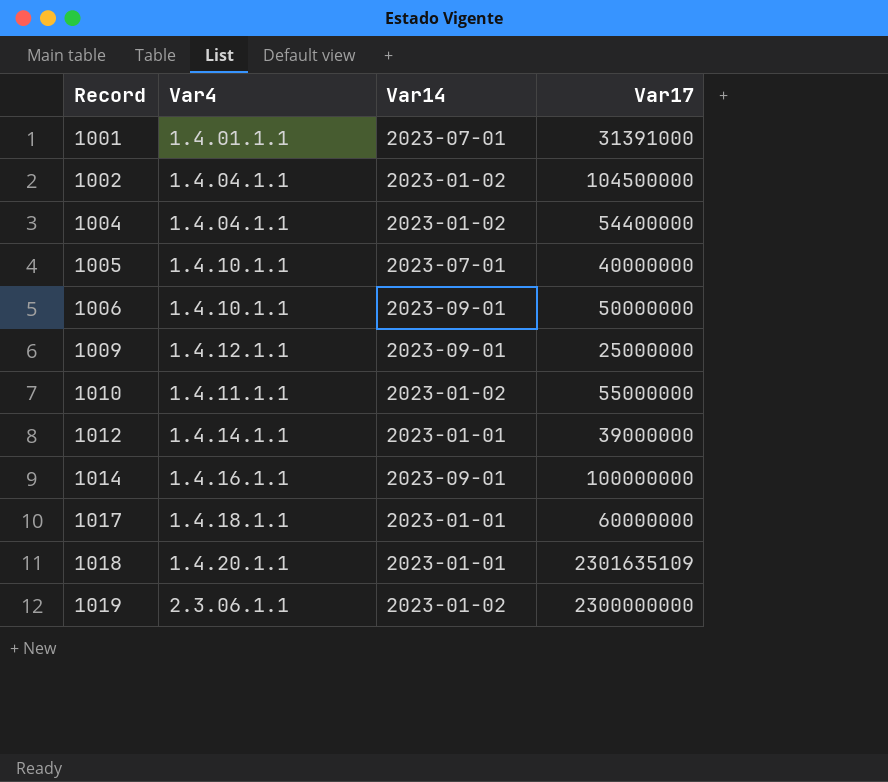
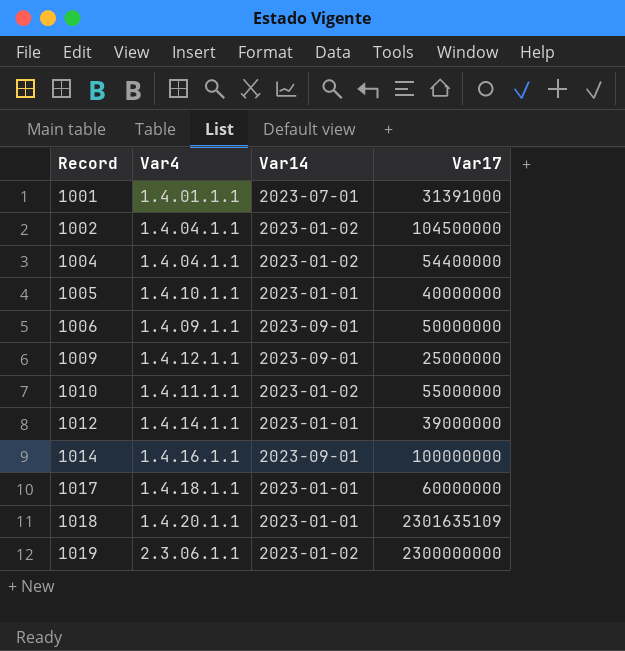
1005 | Var14: 2023-07-01 -> 2023-01-01
1006 | Var4: 1.4.10.1.1 -> 1.4.09.1.1

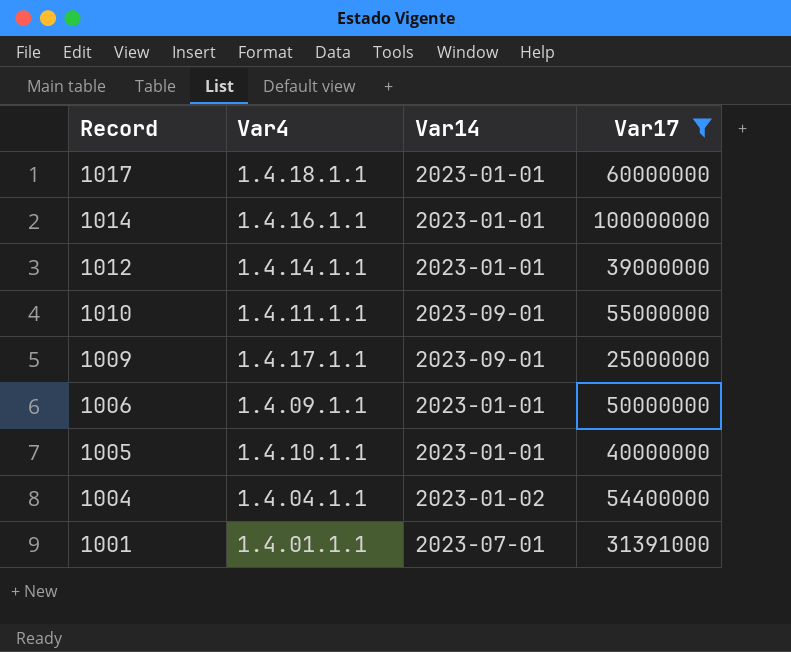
filter: none -> Var17 <= 100000000
row order: Record ascending -> Record descending
1014 | Var14: 2023-09-01 -> 2023-01-01
1010 | Var14: 2023-01-02 -> 2023-09-01
1009 | Var4: 1.4.12.1.1 -> 1.4.17.1.1
1006 | Var14: 2023-09-01 -> 2023-01-01

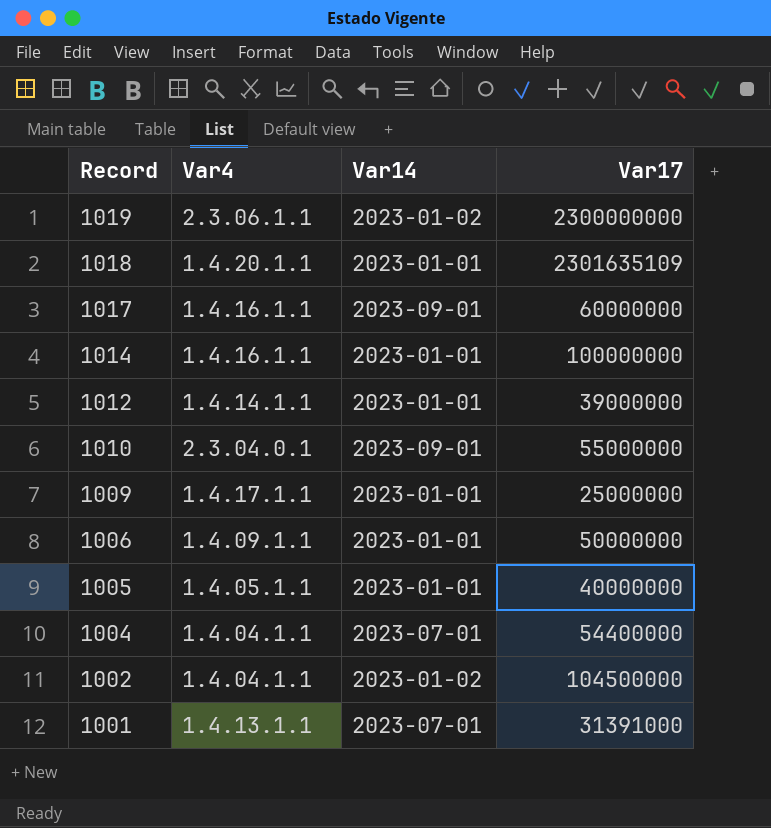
filter: Var17 <= 100000000 -> none
1017 | Var4: 1.4.18.1.1 -> 1.4.16.1.1
1017 | Var14: 2023-01-01 -> 2023-09-01
1010 | Var4: 1.4.11.1.1 -> 2.3.04.0.1
1009 | Var14: 2023-09-01 -> 2023-01-01
1005 | Var4: 1.4.10.1.1 -> 1.4.05.1.1
1004 | Var14: 2023-01-02 -> 2023-07-01
1001 | Var4: 1.4.01.1.1 -> 1.4.13.1.1

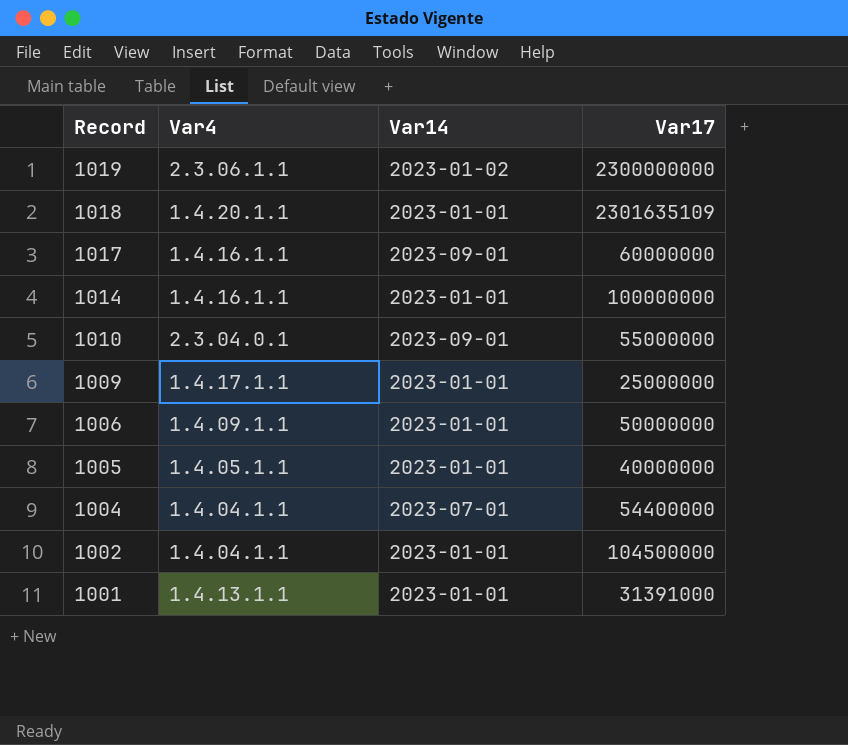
row 1012: 1.4.14.1.1 | 2023-01-01 | 39000000 -> none
1002 | Var14: 2023-01-02 -> 2023-01-01
1001 | Var14: 2023-07-01 -> 2023-01-01

